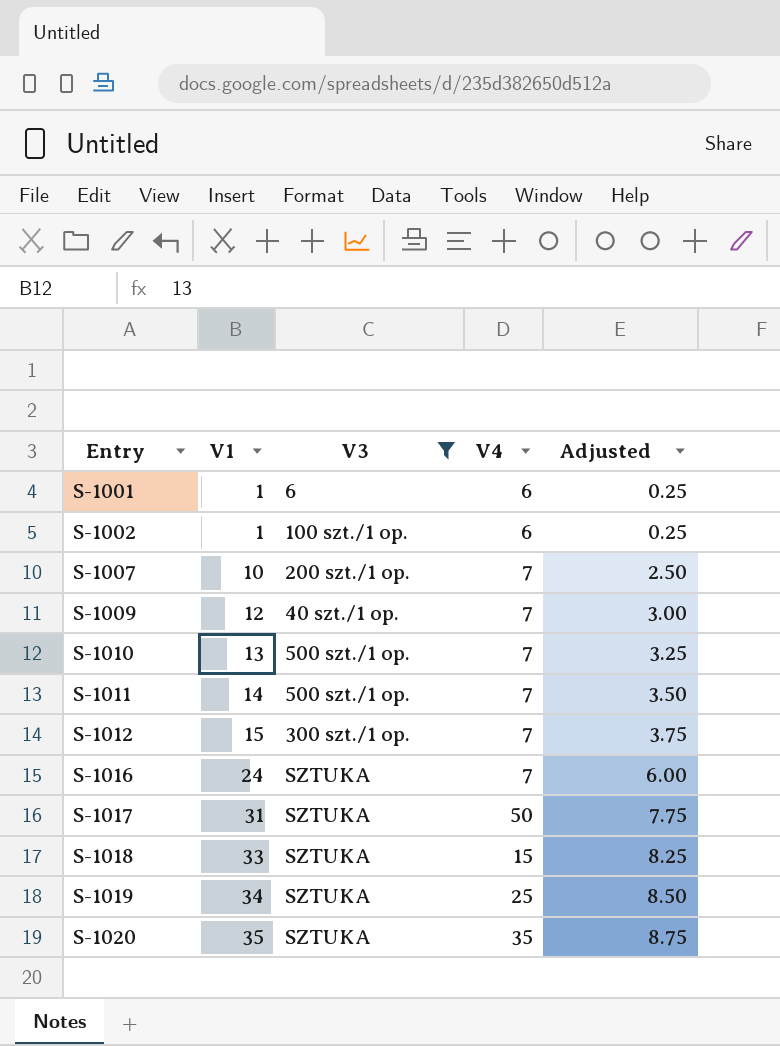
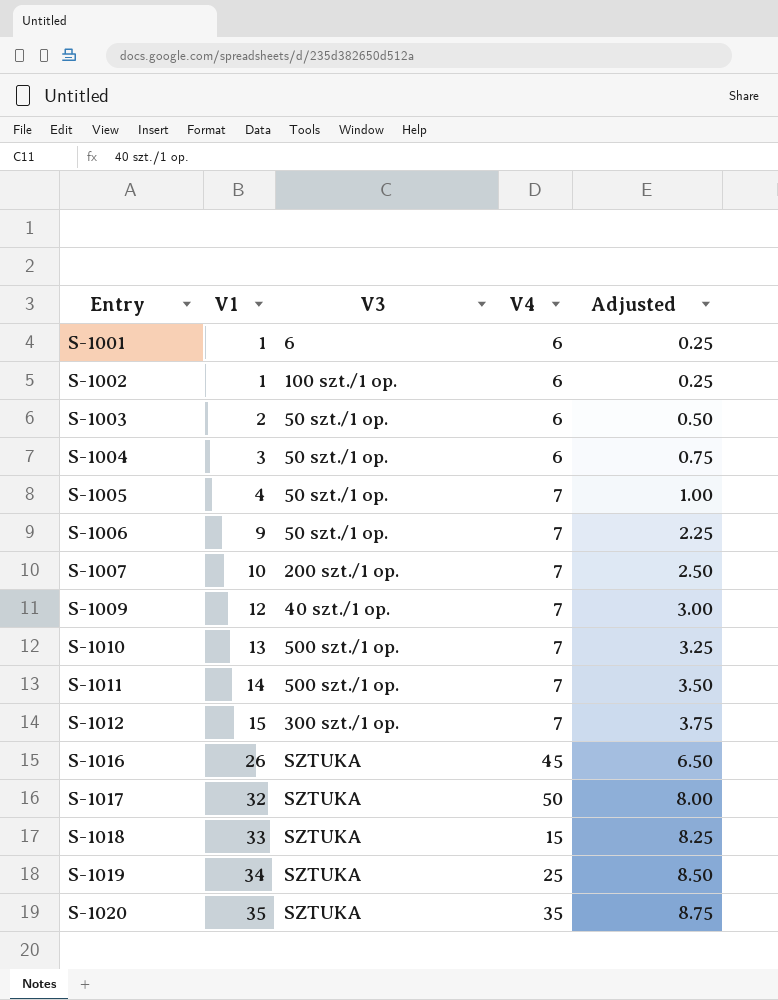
filter: V3 != 50 szt./1 op. -> none
S-1016 | V1: 24 -> 26
S-1016 | V4: 7 -> 45
S-1016 | Adjusted: 6.00 -> 6.50
S-1017 | V1: 31 -> 32
S-1017 | Adjusted: 7.75 -> 8.00

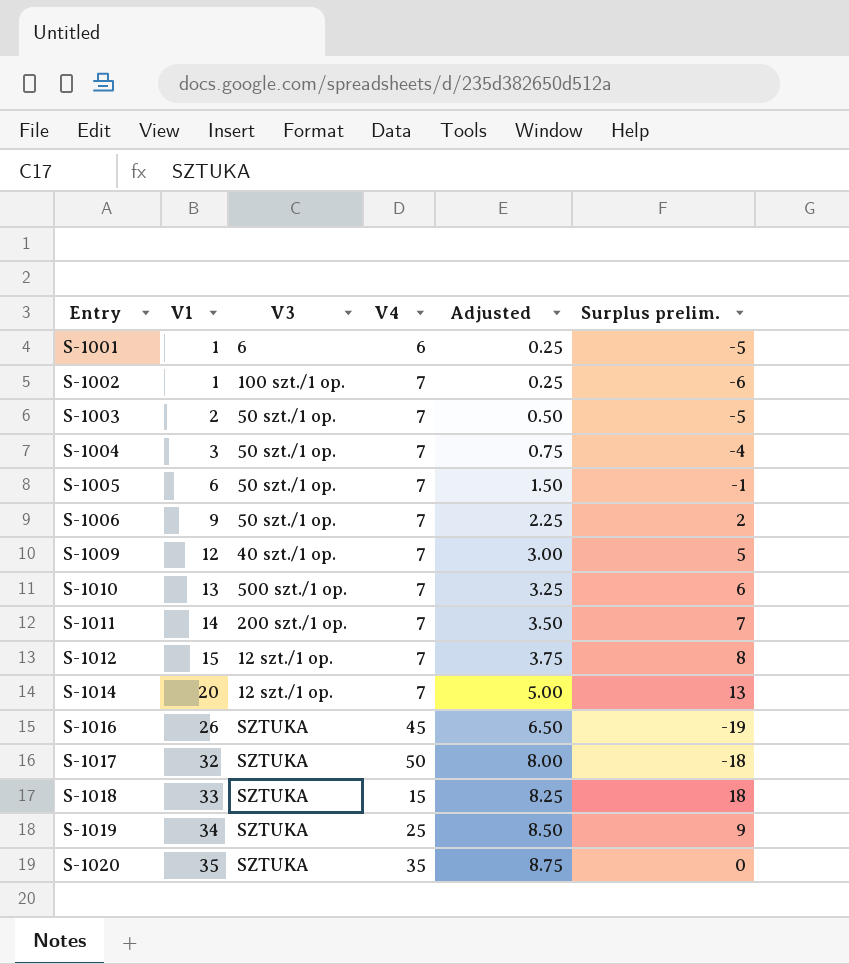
column Surplus prelim. | formula: none -> [V1] - [V4]
row S-1007: 10 | 200 szt./1 op. | 7 | 2.50 -> none
S-1002 | V4: 6 -> 7
S-1003 | V4: 6 -> 7
S-1004 | V4: 6 -> 7
S-1005 | V1: 4 -> 6
S-1005 | Adjusted: 1.00 -> 1.50
S-1011 | V3: 500 szt./1 op. -> 200 szt./1 op.
S-1012 | V3: 300 szt./1 op. -> 12 szt./1 op.
row S-1014: none -> 20 | 12 szt./1 op. | 7 | 5.00 | 13

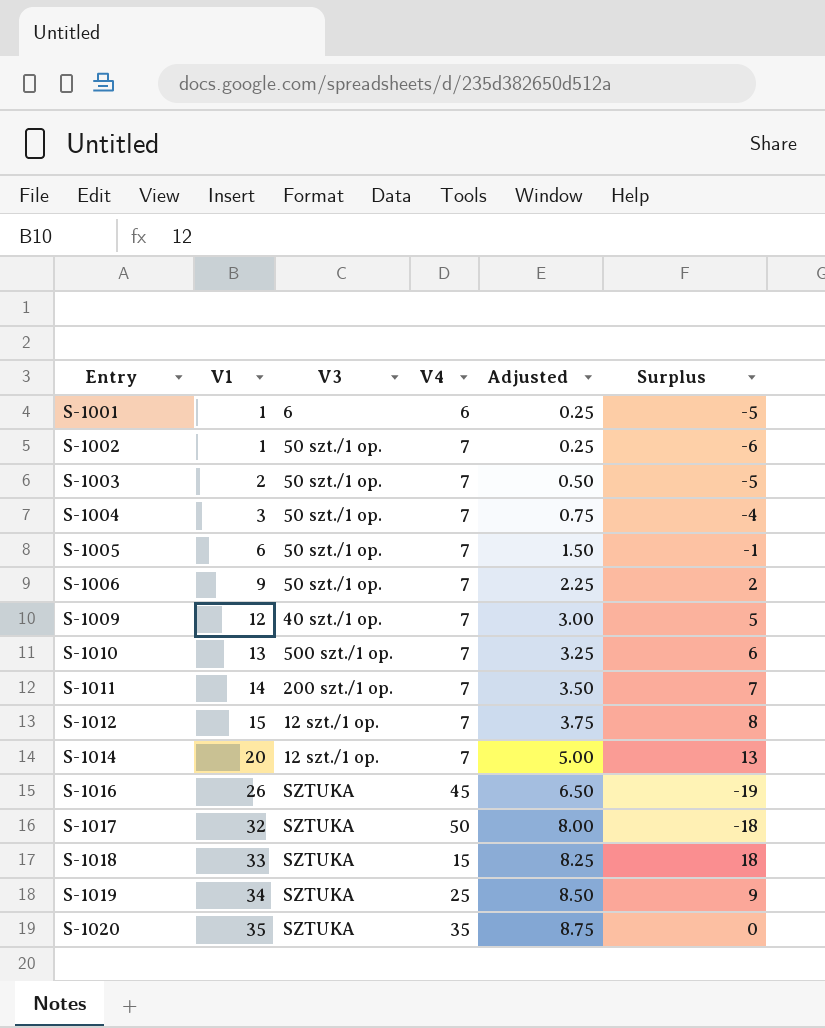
column name: Surplus prelim. -> Surplus
S-1002 | V3: 100 szt./1 op. -> 50 szt./1 op.

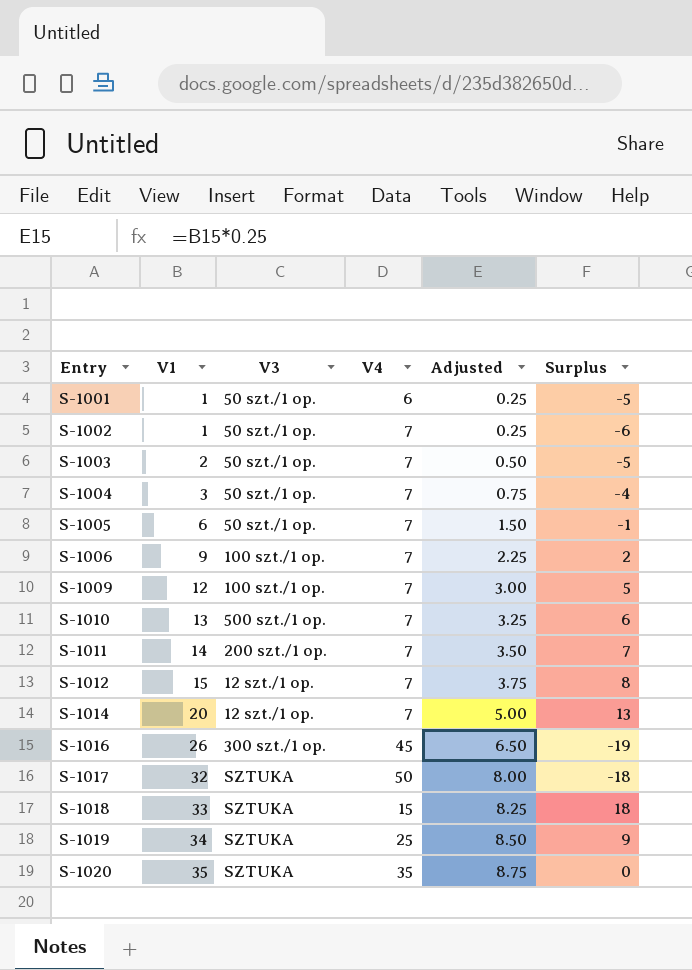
S-1001 | V3: 6 -> 50 szt./1 op.
S-1006 | V3: 50 szt./1 op. -> 100 szt./1 op.
S-1009 | V3: 40 szt./1 op. -> 100 szt./1 op.
S-1016 | V3: SZTUKA -> 300 szt./1 op.

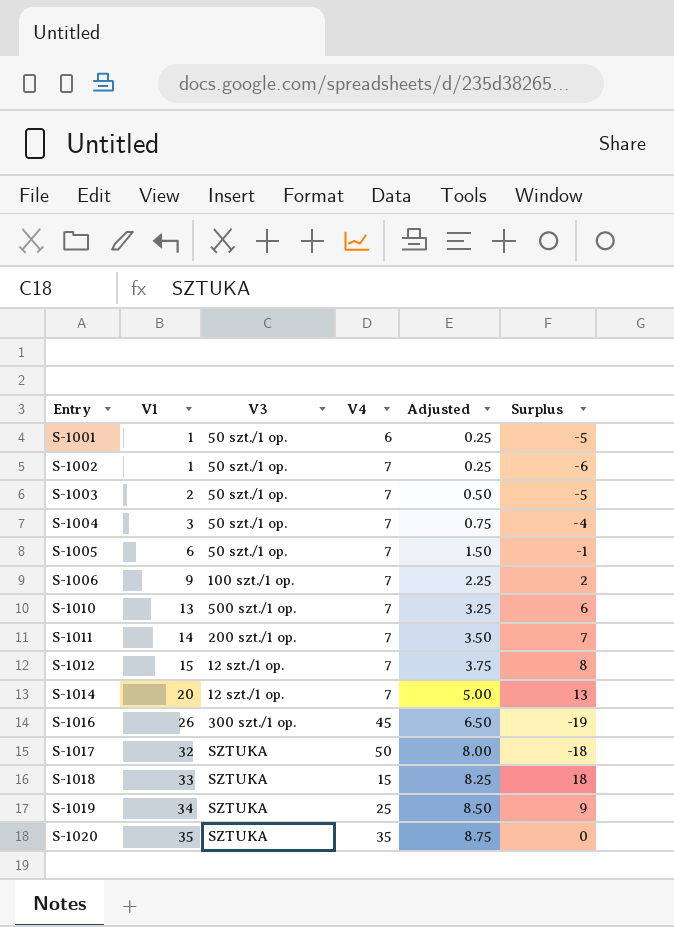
row S-1009: 12 | 100 szt./1 op. | 7 | 3.00 | 5 -> none

